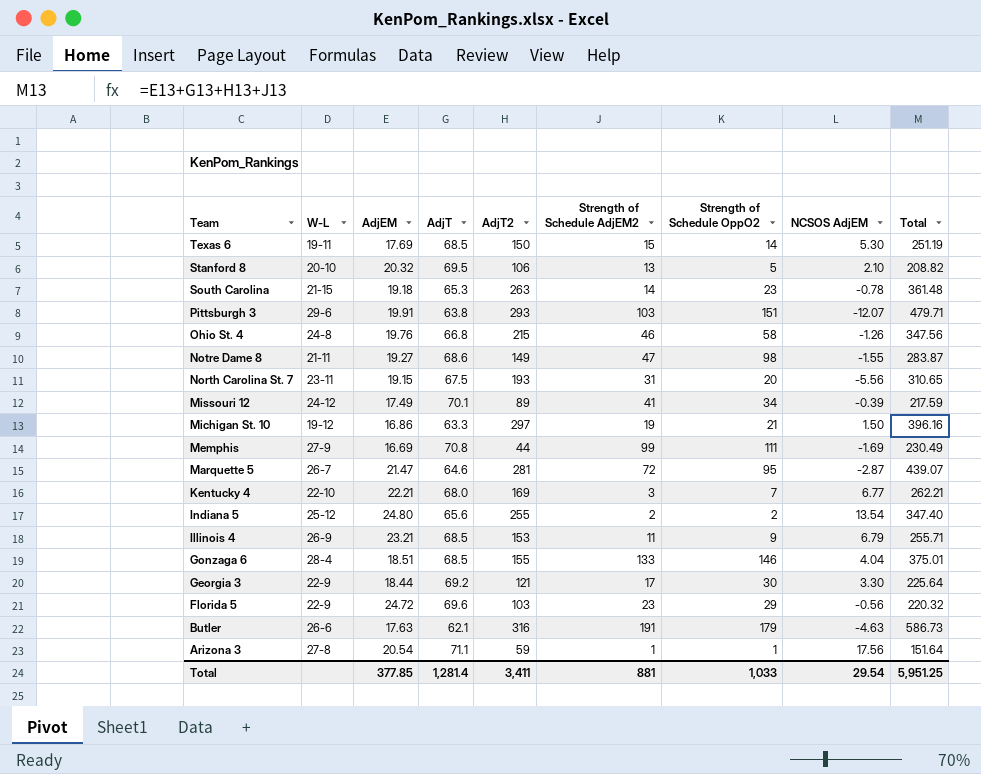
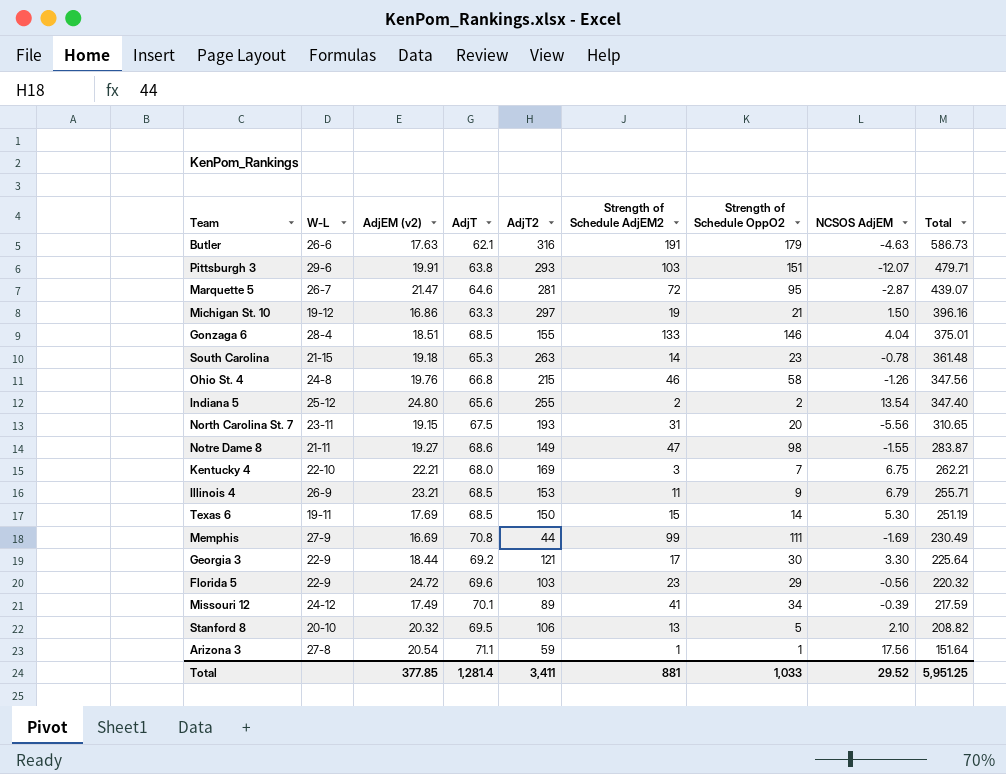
row order: Team descending -> Total descending
column name: AdjEM -> AdjEM (v2)
Kentucky 4 | NCSOS AdjEM: 6.77 -> 6.75
Total | NCSOS AdjEM: 29.54 -> 29.52

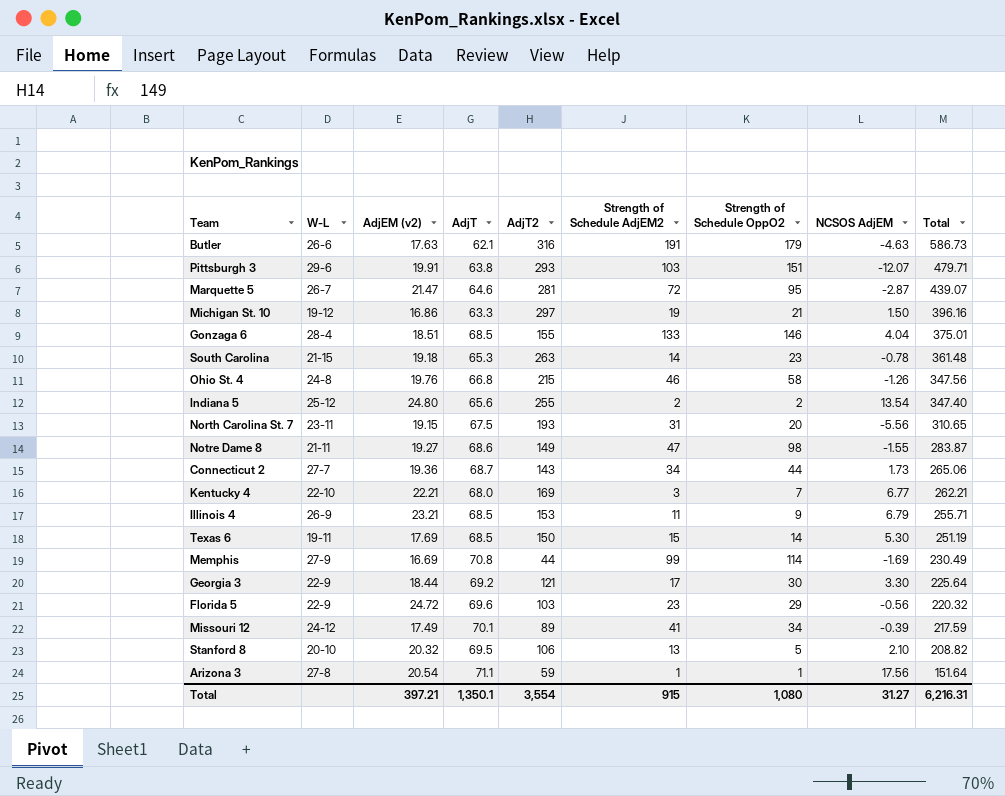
row Connecticut 2: none -> 27-7 | 19.36 | 68.7 | 143 | 34 | 44 | 1.73 | 265.06
Kentucky 4 | NCSOS AdjEM: 6.75 -> 6.77
Memphis | Strength of Schedule OppO2: 111 -> 114
Total | AdjEM (v2): 377.85 -> 397.21
Total | AdjT: 1,281.4 -> 1,350.1
Total | AdjT2: 3,411 -> 3,554
Total | Strength of Schedule AdjEM2: 881 -> 915
Total | Strength of Schedule OppO2: 1,033 -> 1,080
Total | NCSOS AdjEM: 29.52 -> 31.27
Total | Total: 5,951.25 -> 6,216.31

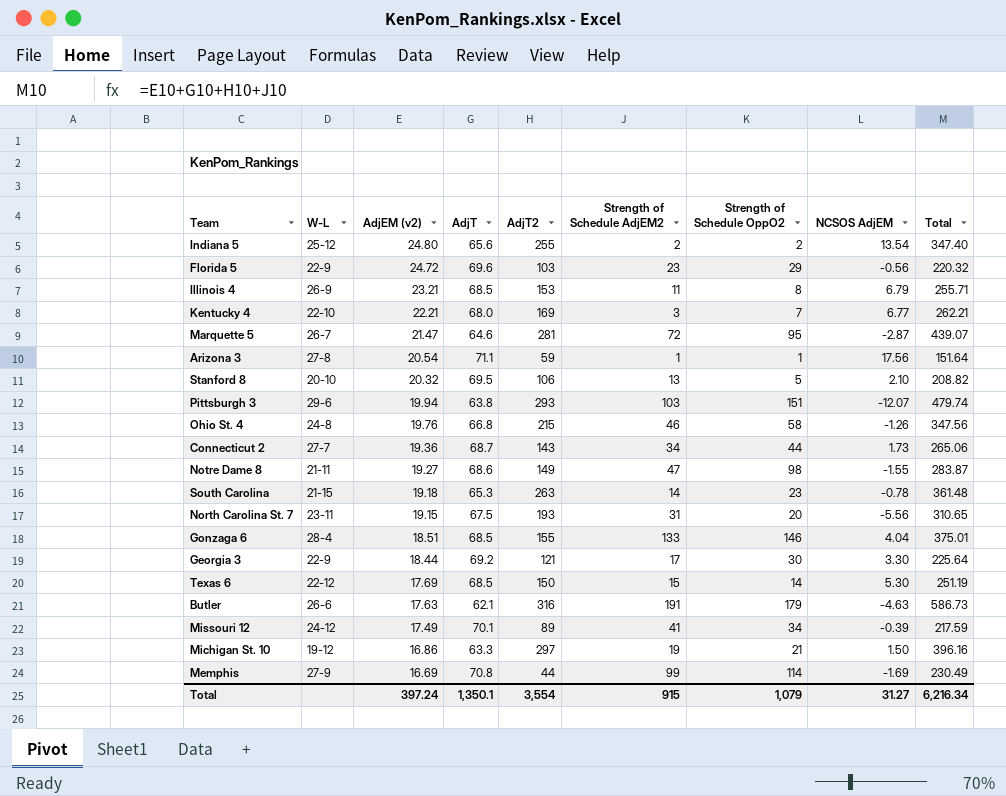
row order: Total descending -> AdjEM (v2) descending
Illinois 4 | Strength of Schedule OppO2: 9 -> 8
Pittsburgh 3 | AdjEM (v2): 19.91 -> 19.94
Pittsburgh 3 | Total: 479.71 -> 479.74
Texas 6 | W-L: 19-11 -> 22-12
Total | AdjEM (v2): 397.21 -> 397.24
Total | Strength of Schedule OppO2: 1,080 -> 1,079
Total | Total: 6,216.31 -> 6,216.34

